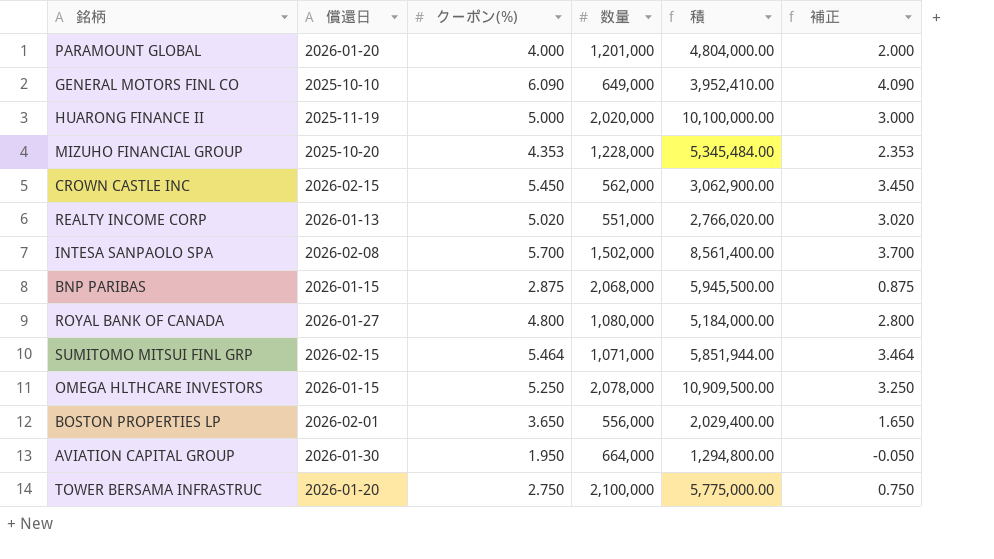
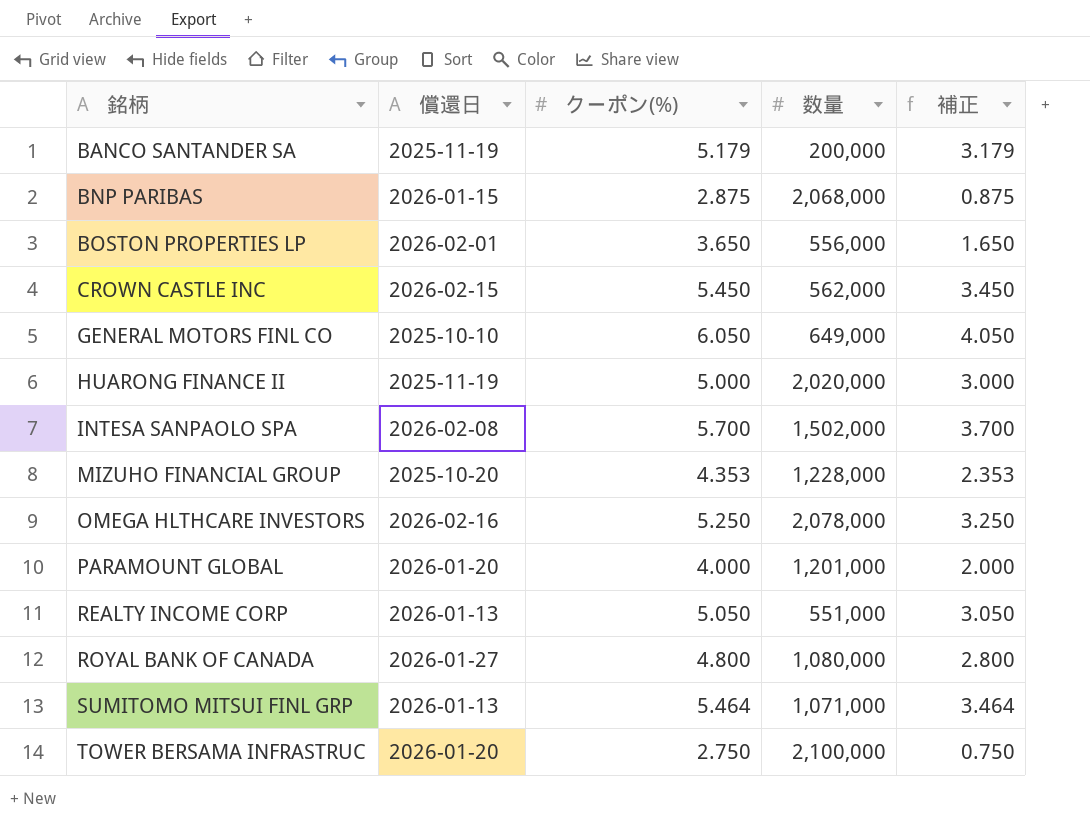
row order: none -> 銘柄 ascending
column 積 | formula: [クーポン(%)] * [数量] -> none
row AVIATION CAPITAL GROUP: 2026-01-30 | 1.950 | 664,000 | 1,294,800.00 | -0.050 -> none
row BANCO SANTANDER SA: none -> 2025-11-19 | 5.179 | 200,000 | 3.179
GENERAL MOTORS FINL CO | クーポン(%): 6.090 -> 6.050
GENERAL MOTORS FINL CO | 補正: 4.090 -> 4.050
OMEGA HLTHCARE INVESTORS | 償還日: 2026-01-15 -> 2026-02-16
REALTY INCOME CORP | クーポン(%): 5.020 -> 5.050
REALTY INCOME CORP | 補正: 3.020 -> 3.050
SUMITOMO MITSUI FINL GRP | 償還日: 2026-02-15 -> 2026-01-13

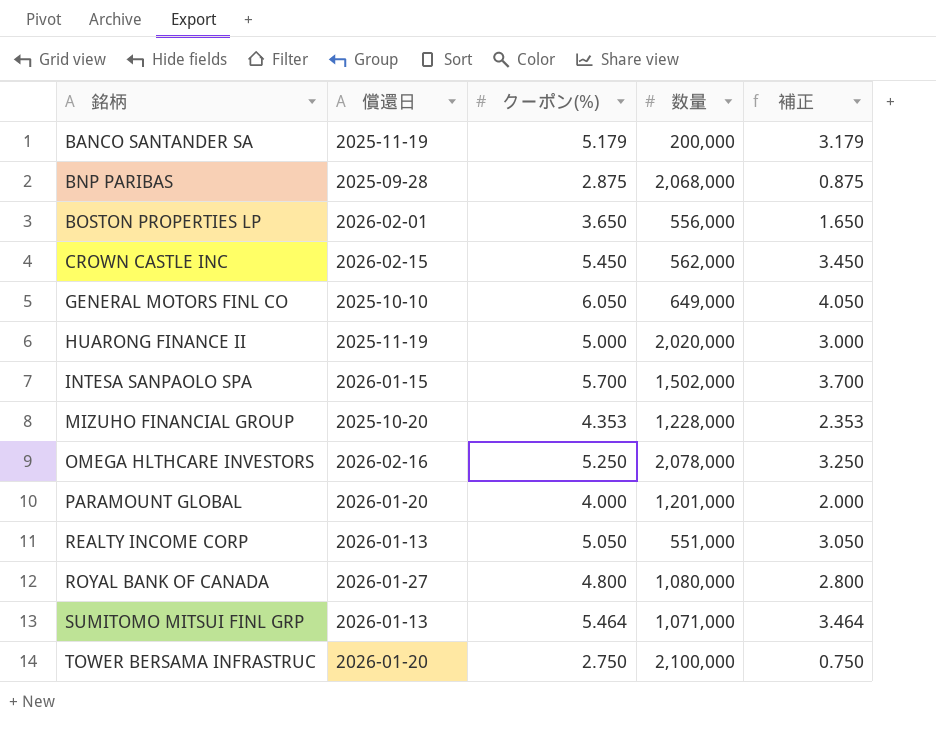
BNP PARIBAS | 償還日: 2026-01-15 -> 2025-09-28
INTESA SANPAOLO SPA | 償還日: 2026-02-08 -> 2026-01-15

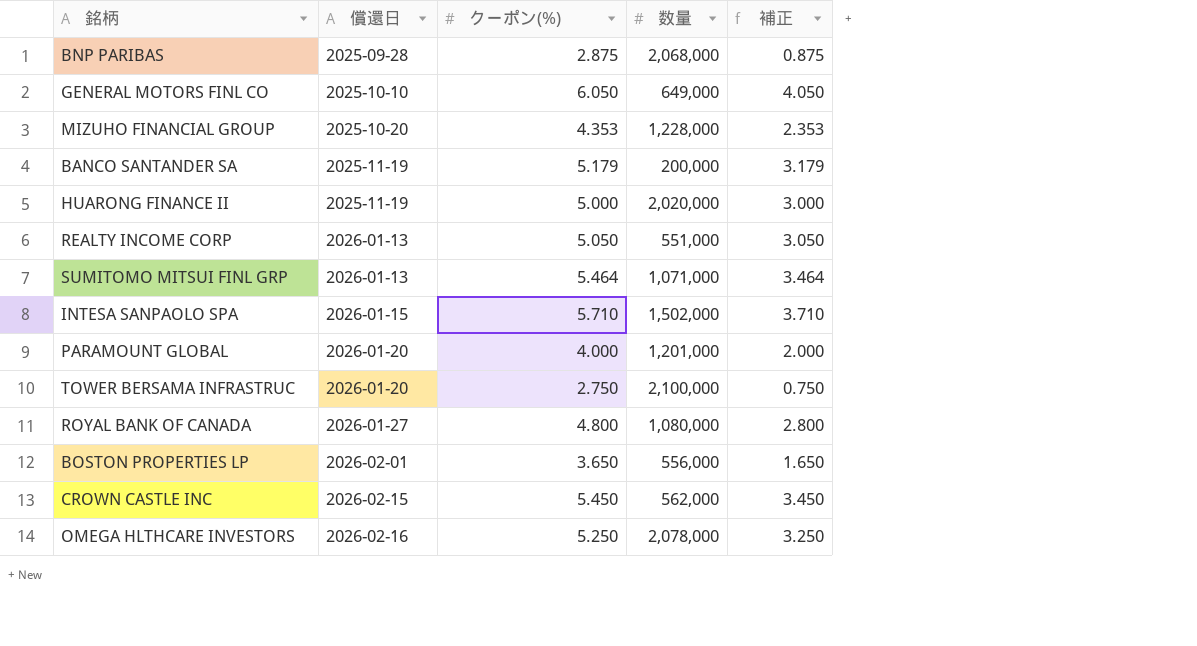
row order: 銘柄 ascending -> 償還日 ascending
INTESA SANPAOLO SPA | クーポン(%): 5.700 -> 5.710
INTESA SANPAOLO SPA | 補正: 3.700 -> 3.710

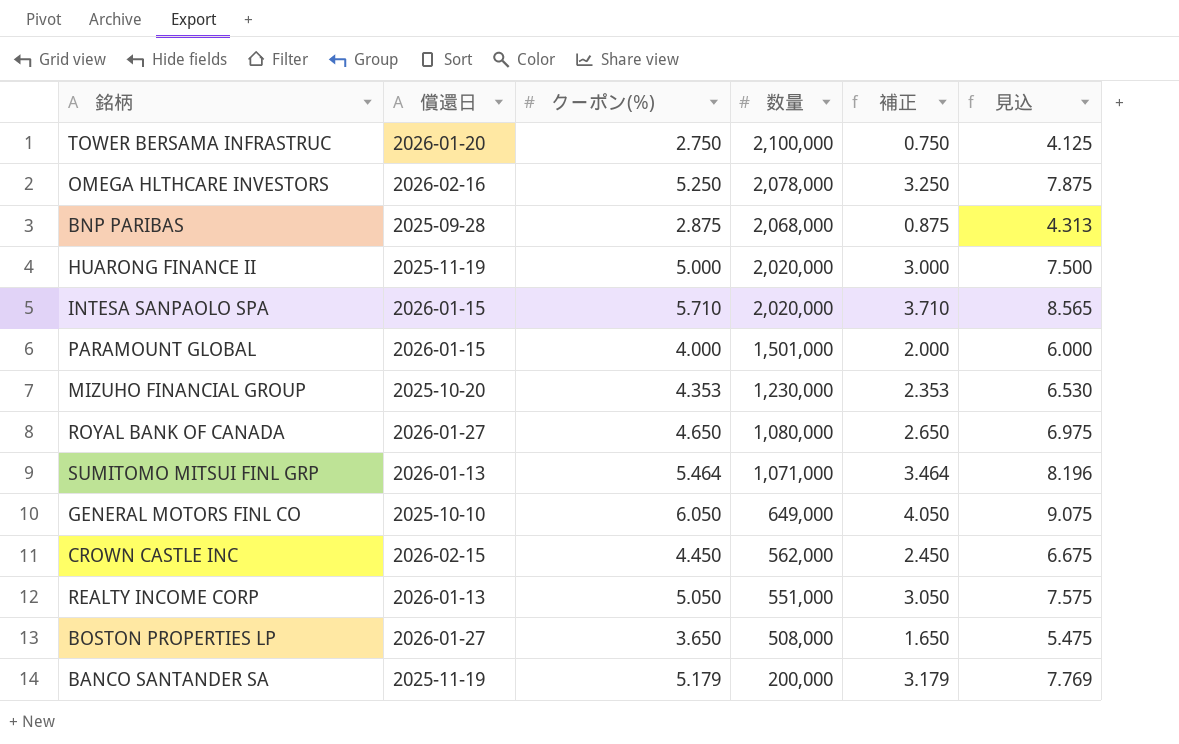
row order: 償還日 ascending -> 数量 descending
column 見込 | formula: none -> [クーポン(%)] * 1.5
INTESA SANPAOLO SPA | 数量: 1,502,000 -> 2,020,000
PARAMOUNT GLOBAL | 償還日: 2026-01-20 -> 2026-01-15
PARAMOUNT GLOBAL | 数量: 1,201,000 -> 1,501,000
MIZUHO FINANCIAL GROUP | 数量: 1,228,000 -> 1,230,000
ROYAL BANK OF CANADA | クーポン(%): 4.800 -> 4.650
ROYAL BANK OF CANADA | 補正: 2.800 -> 2.650
CROWN CASTLE INC | クーポン(%): 5.450 -> 4.450
CROWN CASTLE INC | 補正: 3.450 -> 2.450
BOSTON PROPERTIES LP | 償還日: 2026-02-01 -> 2026-01-27
BOSTON PROPERTIES LP | 数量: 556,000 -> 508,000

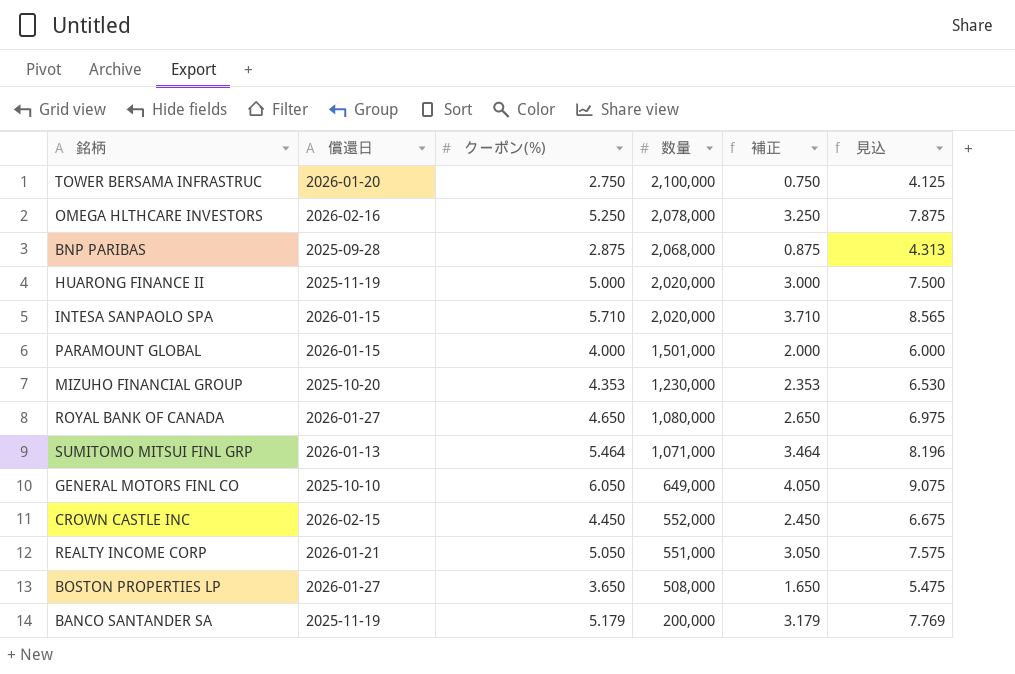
CROWN CASTLE INC | 数量: 562,000 -> 552,000
REALTY INCOME CORP | 償還日: 2026-01-13 -> 2026-01-21

